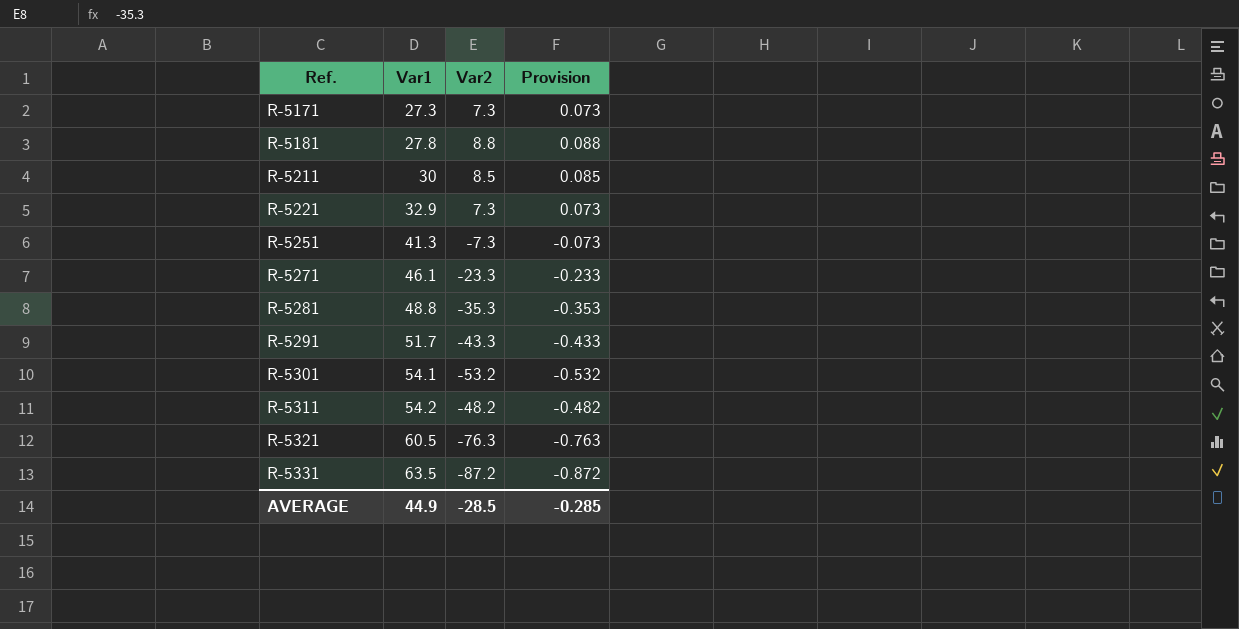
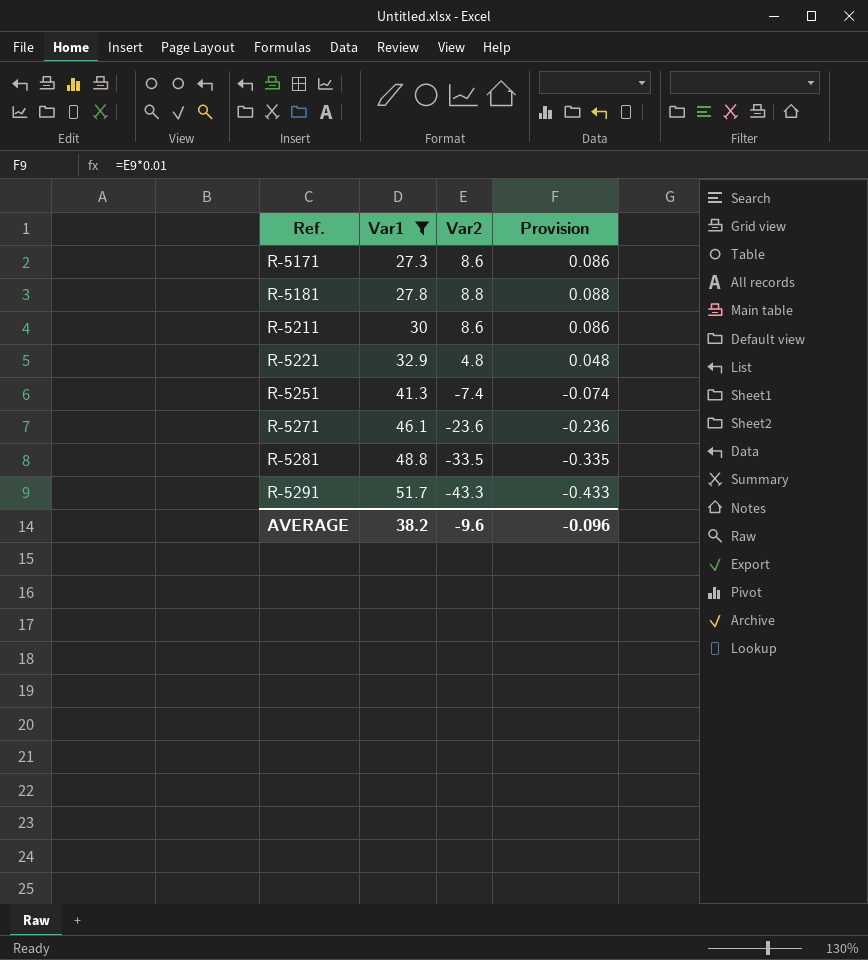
filter: none -> Var1 <= 51.7
R-5171 | Var2: 7.3 -> 8.6
R-5171 | Provision: 0.073 -> 0.086
R-5211 | Var2: 8.5 -> 8.6
R-5211 | Provision: 0.085 -> 0.086
R-5221 | Var2: 7.3 -> 4.8
R-5221 | Provision: 0.073 -> 0.048
R-5251 | Var2: -7.3 -> -7.4
R-5251 | Provision: -0.073 -> -0.074
R-5271 | Var2: -23.3 -> -23.6
R-5271 | Provision: -0.233 -> -0.236
R-5281 | Var2: -35.3 -> -33.5
R-5281 | Provision: -0.353 -> -0.335
AVERAGE | Var1: 44.9 -> 38.2
AVERAGE | Var2: -28.5 -> -9.6
AVERAGE | Provision: -0.285 -> -0.096

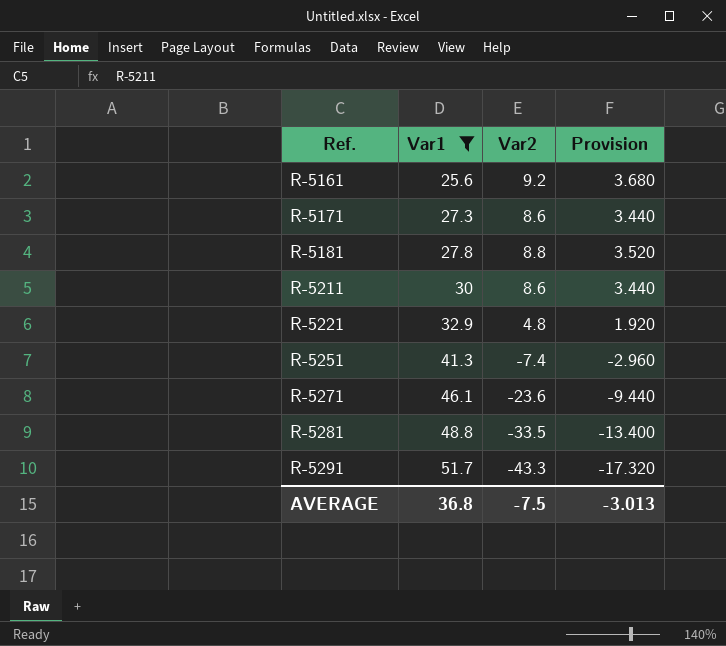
column Provision | formula: [Var2] * 0.01 -> [Var2] * 0.4
row R-5161: none -> 25.6 | 9.2 | 3.680
AVERAGE | Var1: 38.2 -> 36.8
AVERAGE | Var2: -9.6 -> -7.5
AVERAGE | Provision: -0.096 -> -3.013

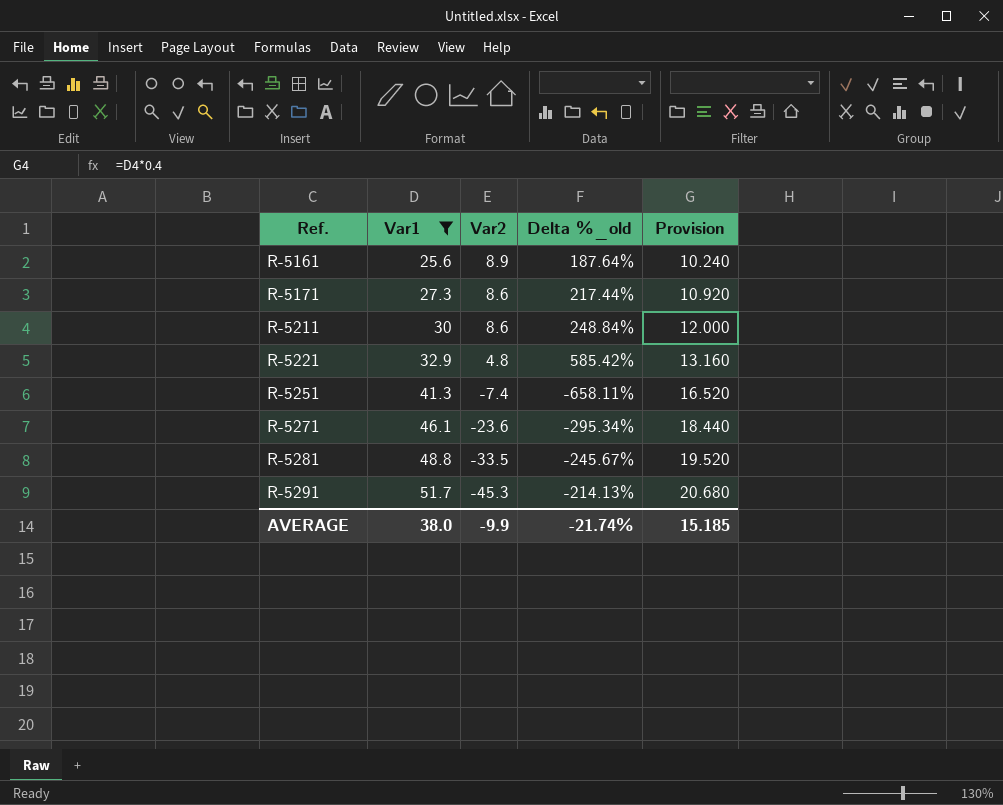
column Delta %_old | formula: none -> ([Var1] - [Var2]) / [Var2]
column Provision | formula: [Var2] * 0.4 -> [Var1] * 0.4
row R-5181: 27.8 | 8.8 | 3.520 -> none
R-5161 | Var2: 9.2 -> 8.9
R-5291 | Var2: -43.3 -> -45.3
AVERAGE | Var1: 36.8 -> 38.0
AVERAGE | Var2: -7.5 -> -9.9
AVERAGE | Provision: -3.013 -> 15.185

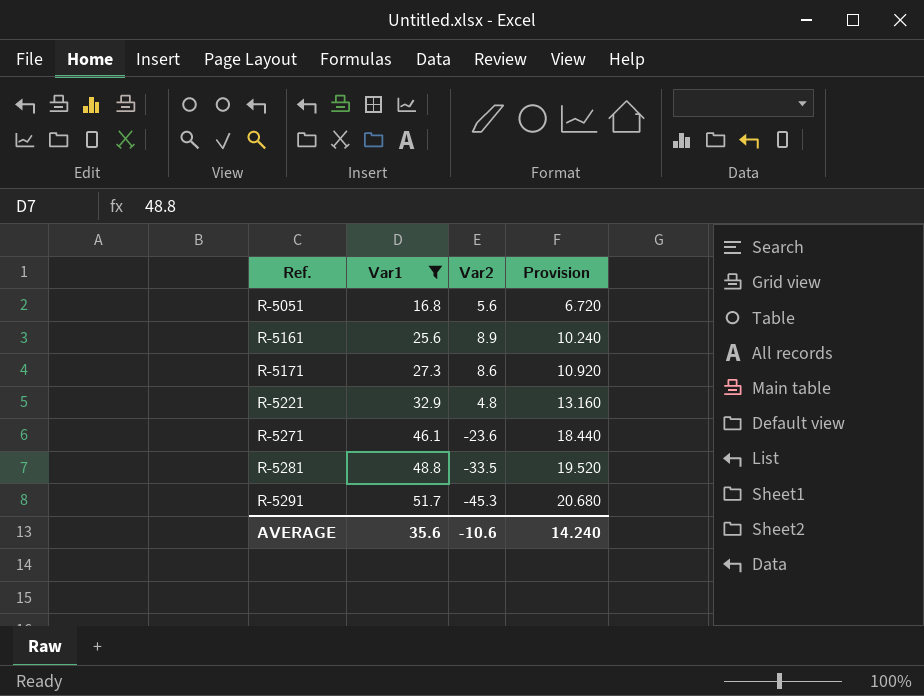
column Delta %_old | formula: ([Var1] - [Var2]) / [Var2] -> none
row R-5211: 30 | 8.6 | 248.84% | 12.000 -> none
row R-5251: 41.3 | -7.4 | -658.11% | 16.520 -> none
row R-5051: none -> 16.8 | 5.6 | 6.720
AVERAGE | Var1: 38.0 -> 35.6
AVERAGE | Var2: -9.9 -> -10.6
AVERAGE | Provision: 15.185 -> 14.240

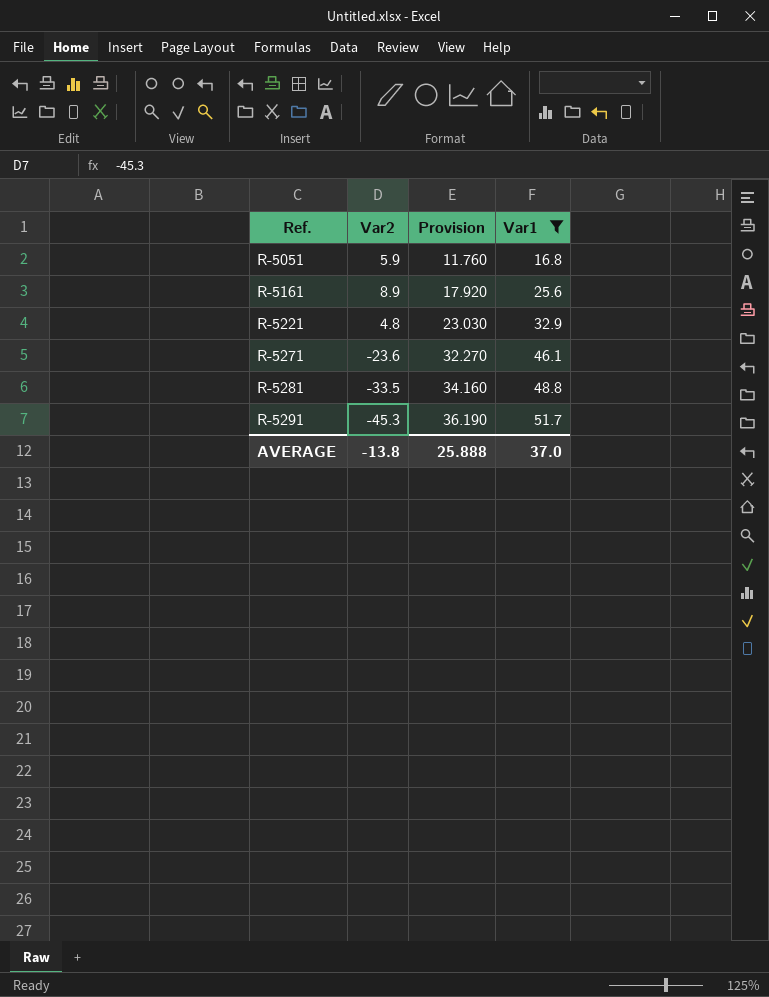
column Provision | formula: [Var1] * 0.4 -> [Var1] * 0.7
column Var1 | position: 2 -> 4
row R-5171: 27.3 | 8.6 | 10.920 -> none
R-5051 | Var2: 5.6 -> 5.9
AVERAGE | Var2: -10.6 -> -13.8
AVERAGE | Provision: 14.240 -> 25.888
AVERAGE | Var1: 35.6 -> 37.0

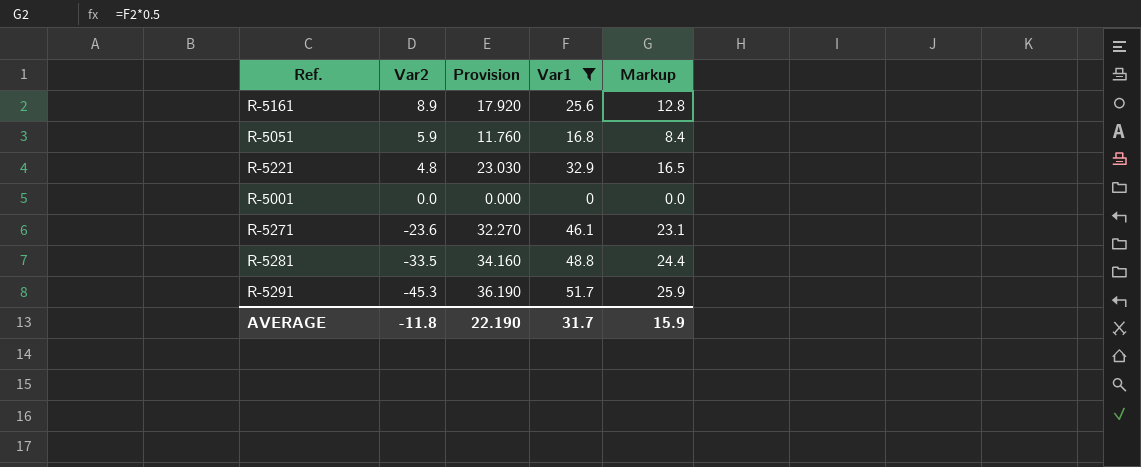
row order: Ref. ascending -> Var2 descending
column Markup | formula: none -> [Var1] * 0.5
row R-5001: none -> 0.0 | 0.000 | 0 | 0.0
AVERAGE | Var2: -13.8 -> -11.8
AVERAGE | Provision: 25.888 -> 22.190
AVERAGE | Var1: 37.0 -> 31.7

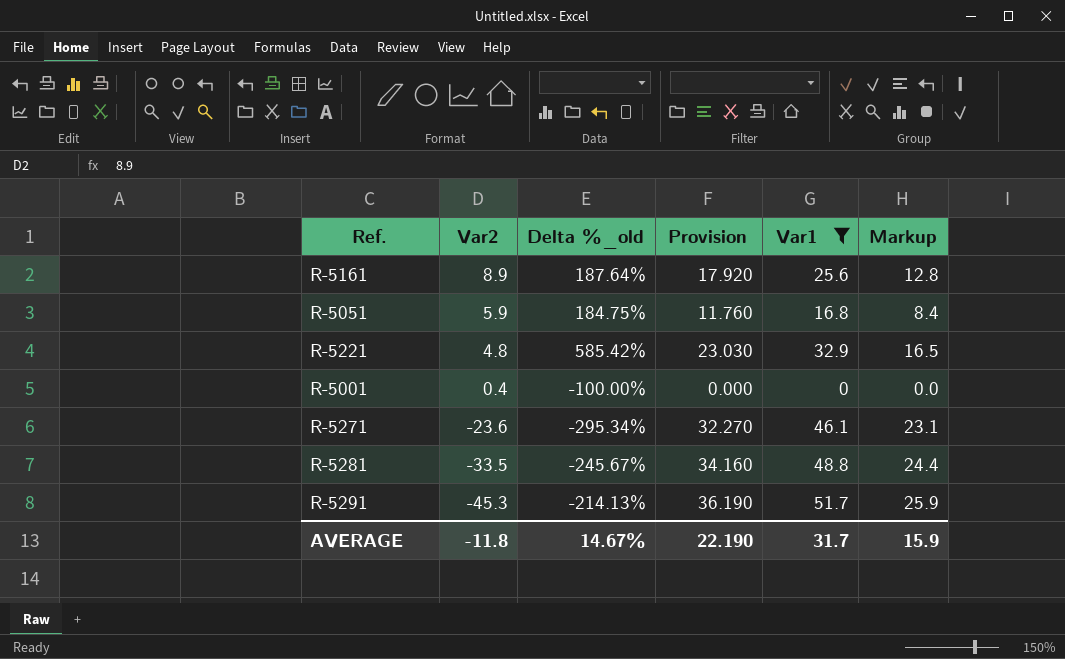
column Delta %_old | formula: none -> ([Var1] - [Var2]) / [Var2]
R-5001 | Var2: 0.0 -> 0.4

